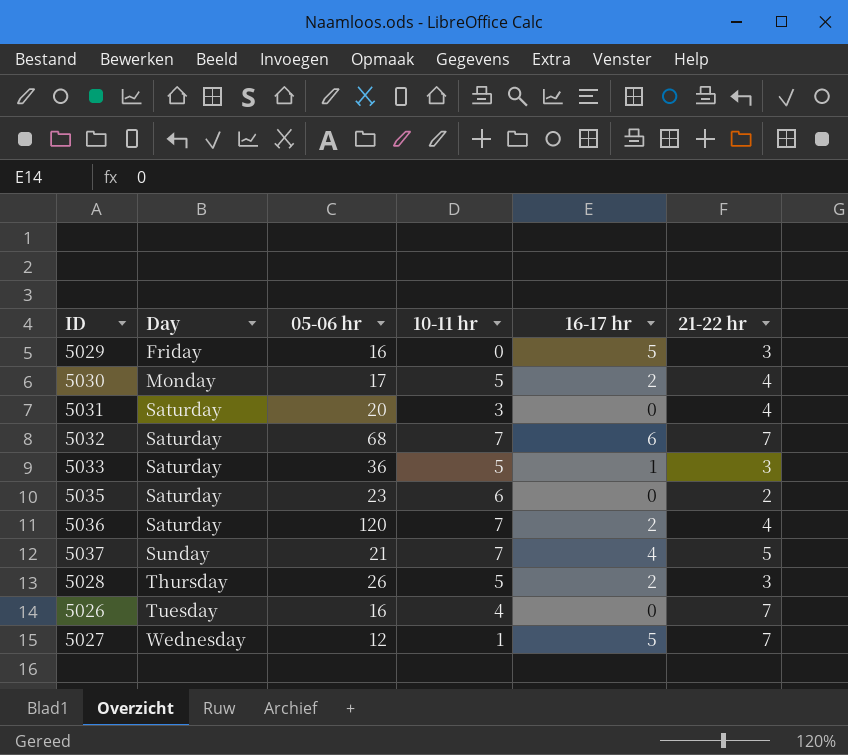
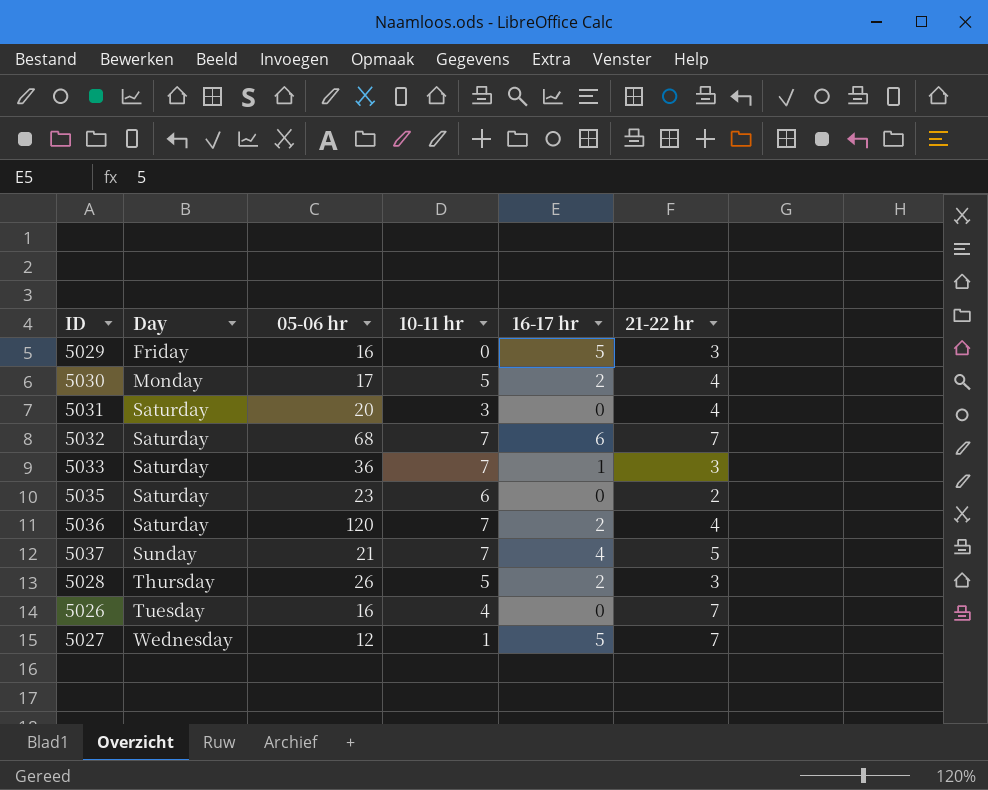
5033 | 10-11 hr: 5 -> 7

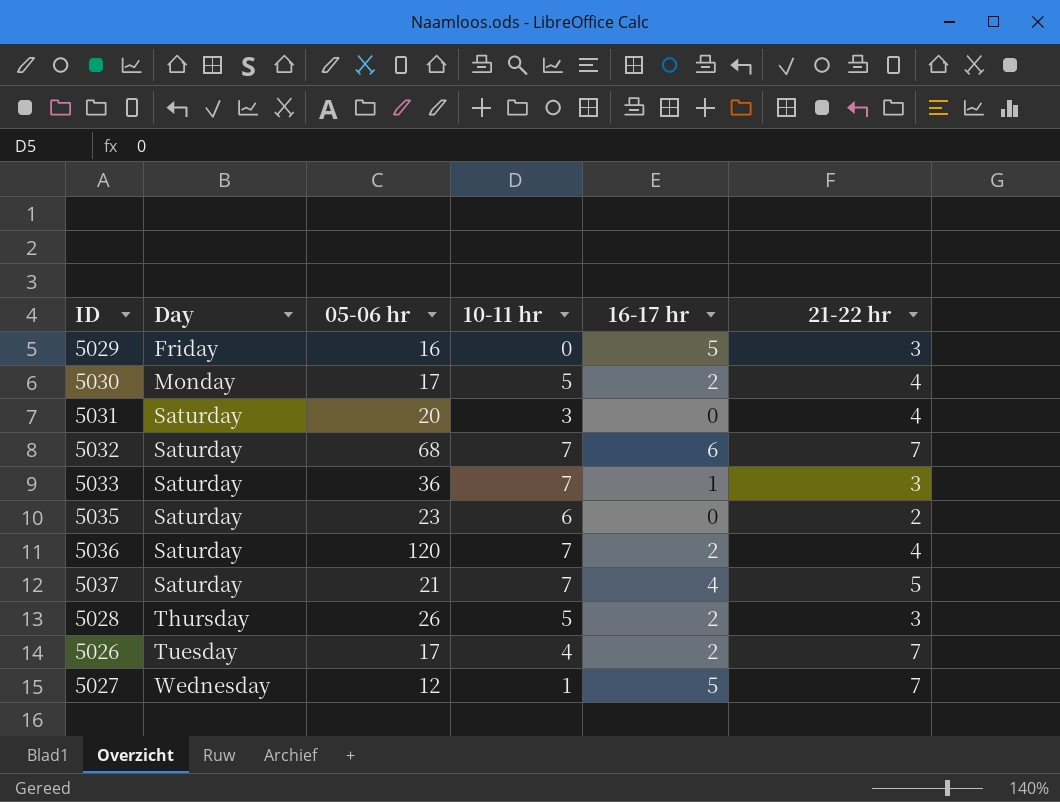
5037 | Day: Sunday -> Saturday
5026 | 05-06 hr: 16 -> 17
5026 | 16-17 hr: 0 -> 2

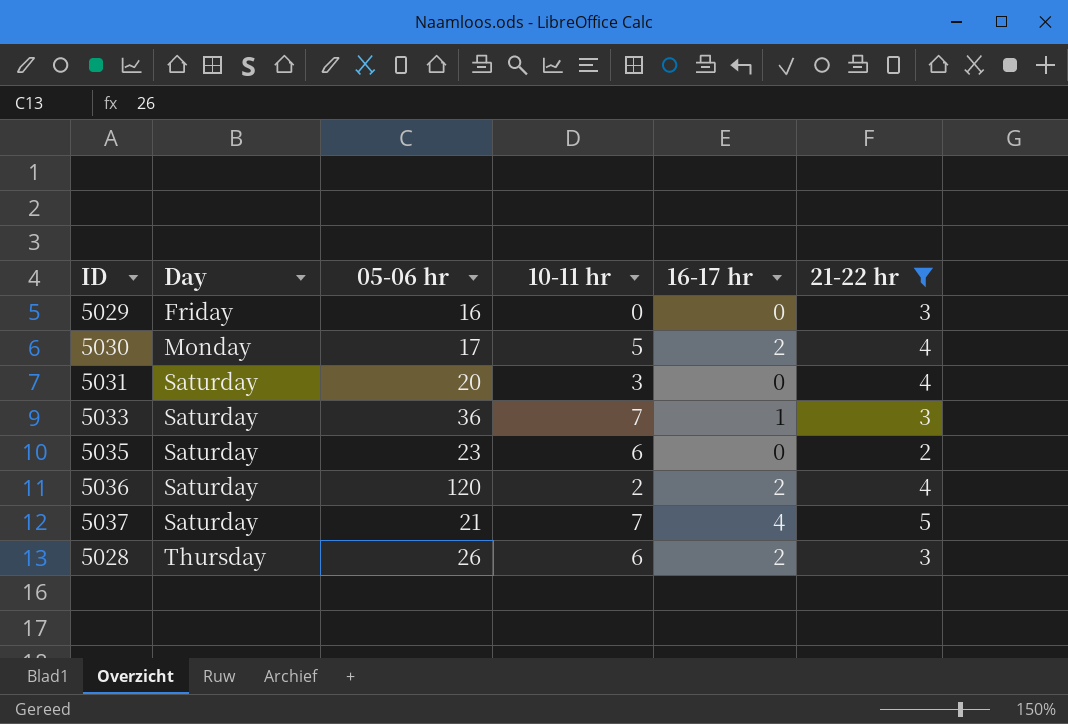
filter: none -> 21-22 hr != 7
5029 | 16-17 hr: 5 -> 0
5036 | 10-11 hr: 7 -> 2
5028 | 10-11 hr: 5 -> 6

